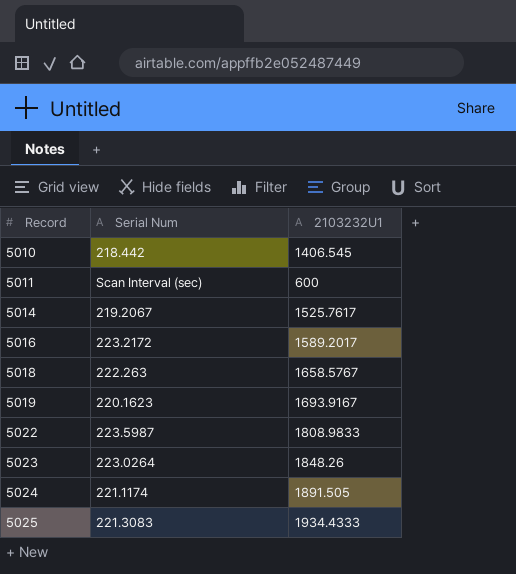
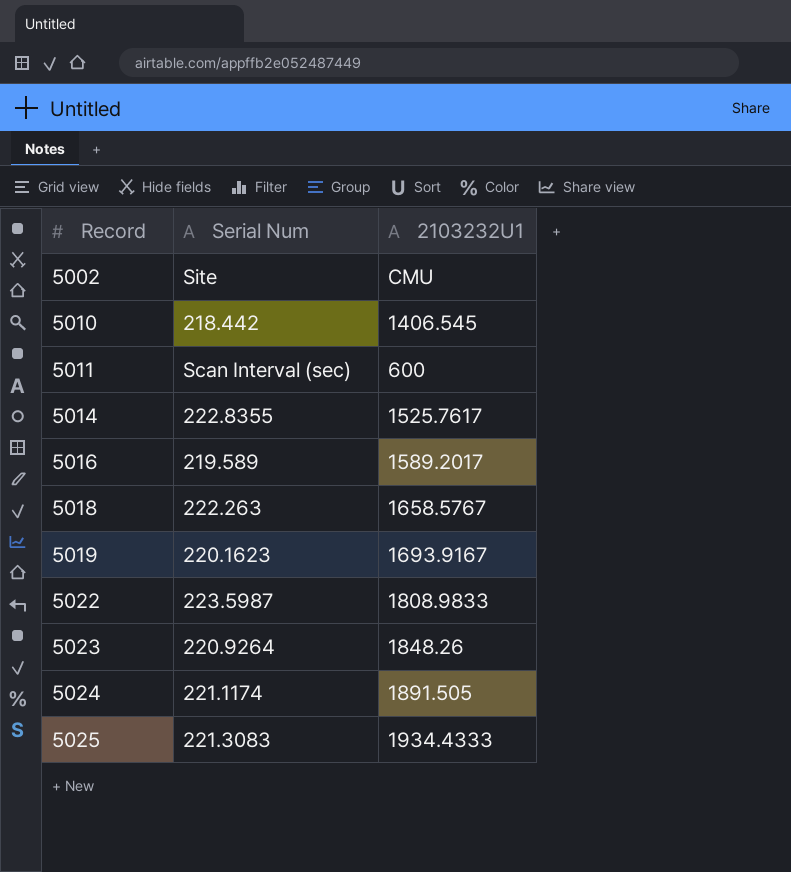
row 5002: none -> Site | CMU
5014 | Serial Num: 219.2067 -> 222.8355
5016 | Serial Num: 223.2172 -> 219.589
5023 | Serial Num: 223.0264 -> 220.9264

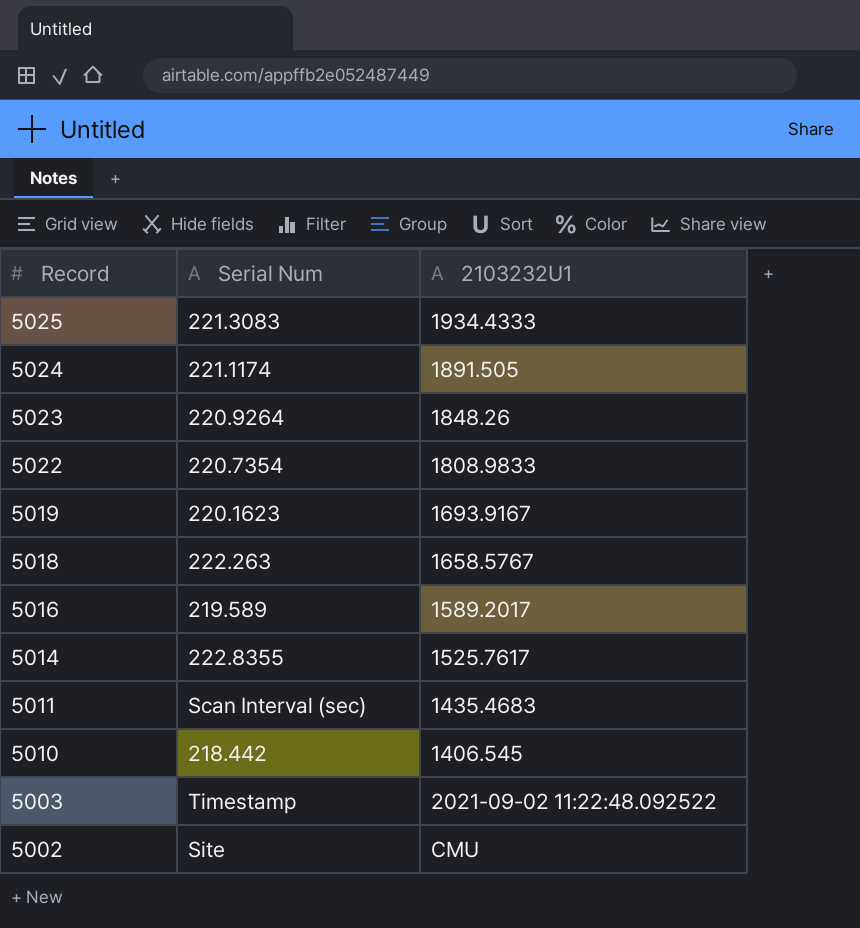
row order: Record ascending -> Record descending
5022 | Serial Num: 223.5987 -> 220.7354
5011 | 2103232U1: 600 -> 1435.4683
row 5003: none -> Timestamp | 2021-09-02 11:22:48.092522

